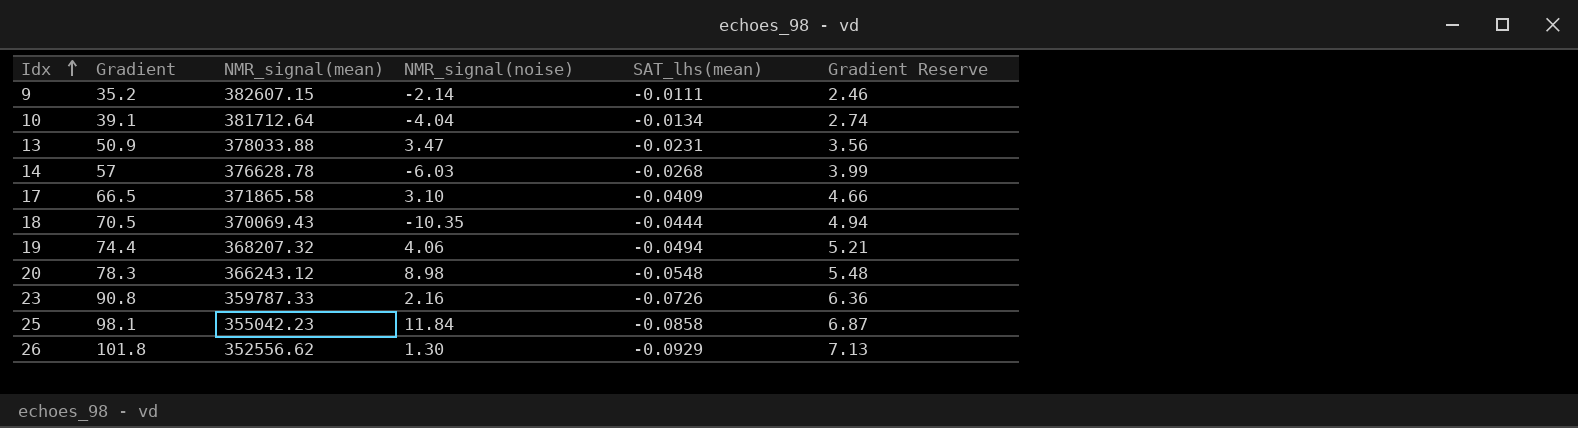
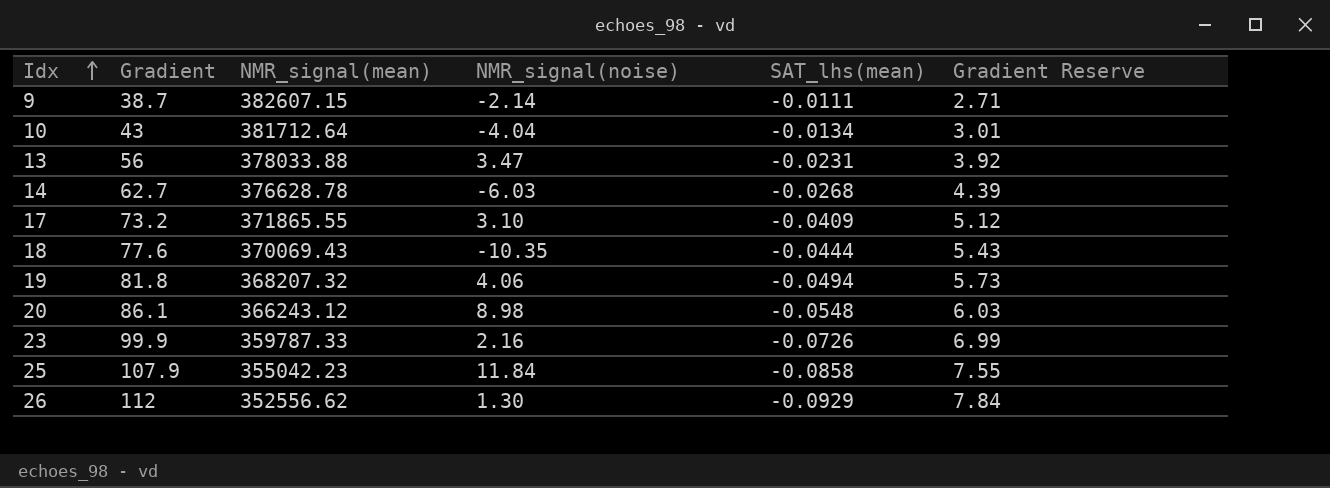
9 | Gradient: 35.2 -> 38.7
9 | Gradient Reserve: 2.46 -> 2.71
10 | Gradient: 39.1 -> 43
10 | Gradient Reserve: 2.74 -> 3.01
13 | Gradient: 50.9 -> 56
13 | Gradient Reserve: 3.56 -> 3.92
14 | Gradient: 57 -> 62.7
14 | Gradient Reserve: 3.99 -> 4.39
17 | Gradient: 66.5 -> 73.2
17 | NMR_signal(mean): 371865.58 -> 371865.55
17 | Gradient Reserve: 4.66 -> 5.12
18 | Gradient: 70.5 -> 77.6
18 | Gradient Reserve: 4.94 -> 5.43
19 | Gradient: 74.4 -> 81.8
19 | Gradient Reserve: 5.21 -> 5.73
20 | Gradient: 78.3 -> 86.1
20 | Gradient Reserve: 5.48 -> 6.03
23 | Gradient: 90.8 -> 99.9
23 | Gradient Reserve: 6.36 -> 6.99
25 | Gradient: 98.1 -> 107.9
25 | Gradient Reserve: 6.87 -> 7.55
26 | Gradient: 101.8 -> 112
26 | Gradient Reserve: 7.13 -> 7.84

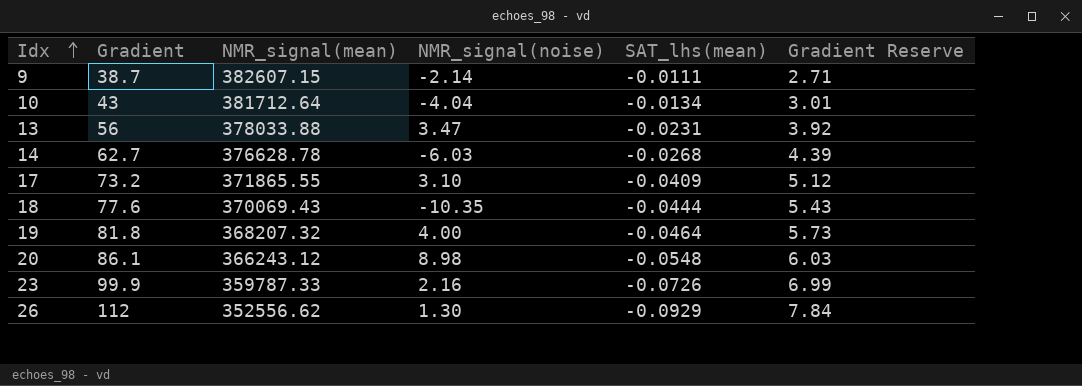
row 25: 107.9 | 355042.23 | 11.84 | -0.0858 | 7.55 -> none
19 | NMR_signal(noise): 4.06 -> 4.00
19 | SAT_lhs(mean): -0.0494 -> -0.0464

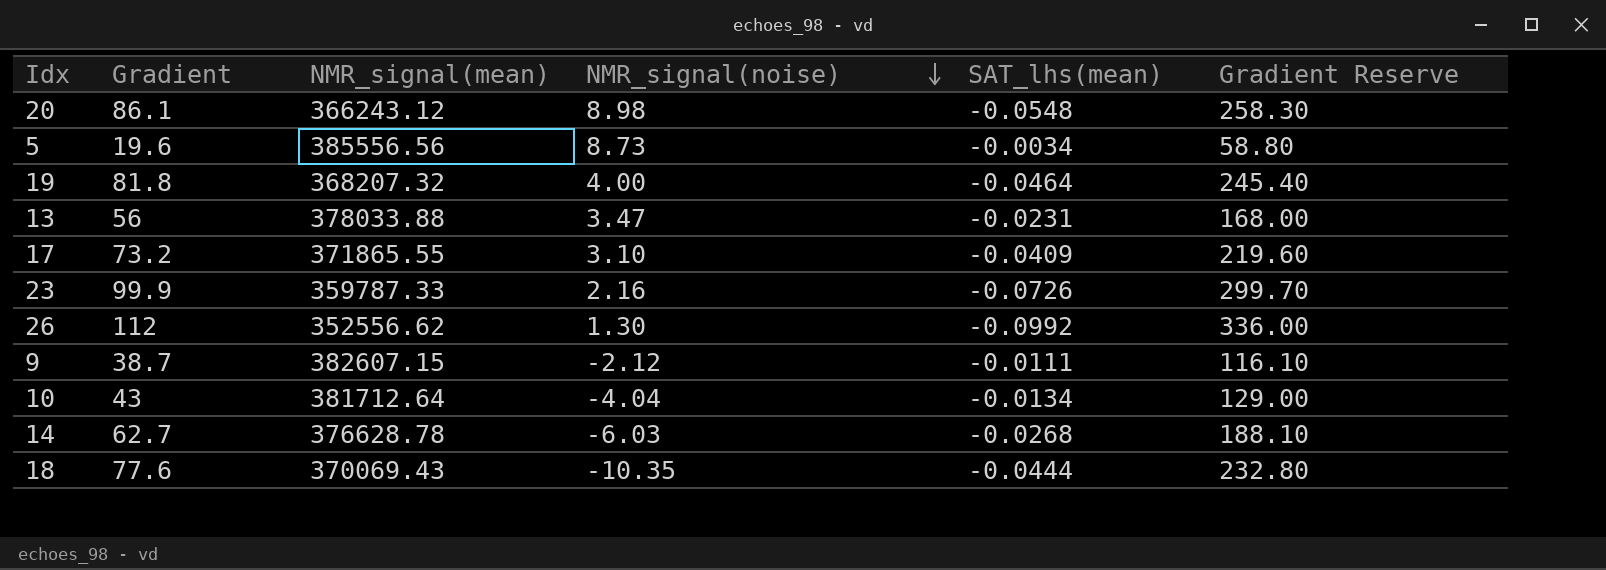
row order: Idx ascending -> NMR_signal(noise) descending
column Gradient Reserve | formula: [Gradient] * 0.07 -> [Gradient] * 3
row 5: none -> 19.6 | 385556.56 | 8.73 | -0.0034 | 58.80
26 | SAT_lhs(mean): -0.0929 -> -0.0992
9 | NMR_signal(noise): -2.14 -> -2.12

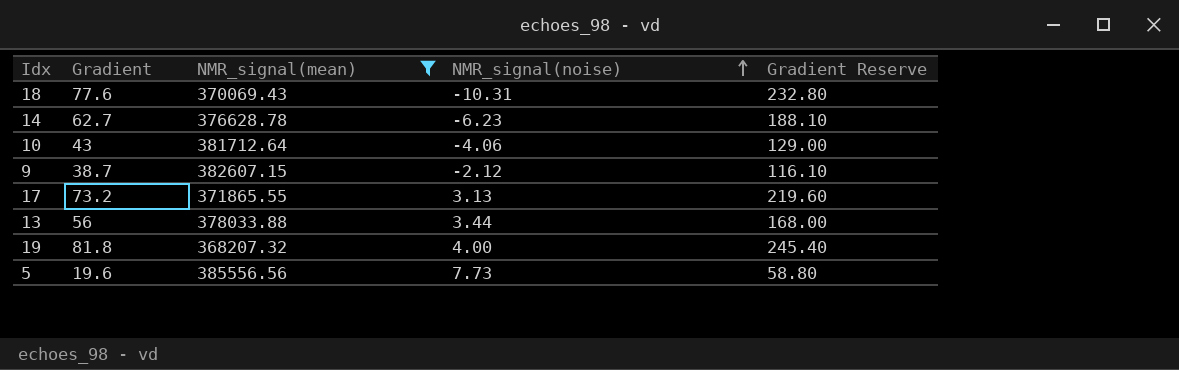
filter: none -> NMR_signal(mean) >= 368207.32
row order: NMR_signal(noise) descending -> NMR_signal(noise) ascending
column SAT_lhs(mean) | position: 5 -> none
18 | NMR_signal(noise): -10.35 -> -10.31
14 | NMR_signal(noise): -6.03 -> -6.23
10 | NMR_signal(noise): -4.04 -> -4.06
17 | NMR_signal(noise): 3.10 -> 3.13
13 | NMR_signal(noise): 3.47 -> 3.44
5 | NMR_signal(noise): 8.73 -> 7.73

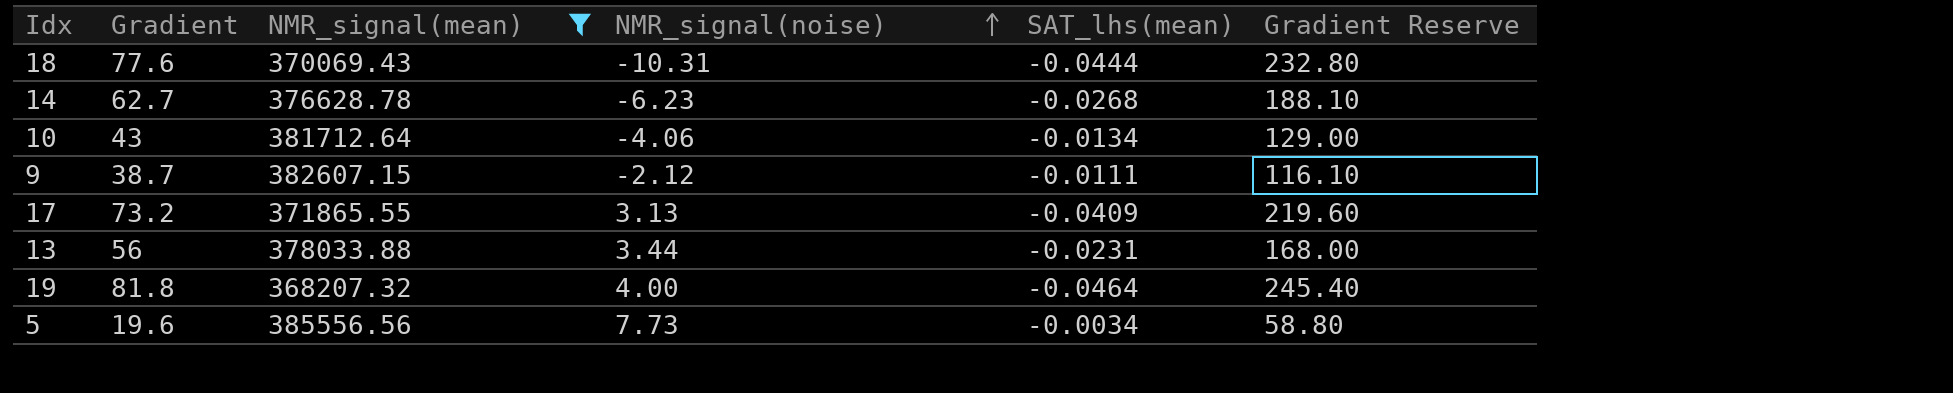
column SAT_lhs(mean) | position: none -> 5

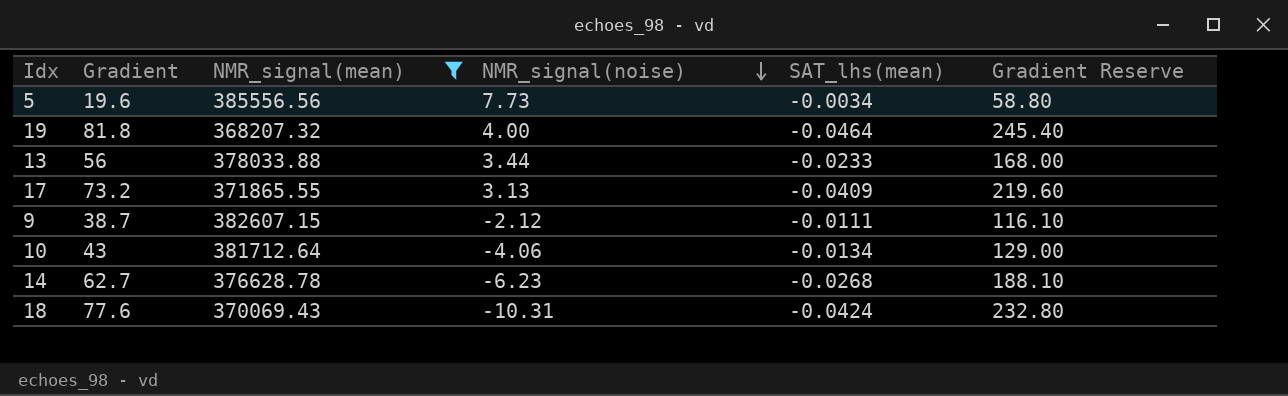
row order: NMR_signal(noise) ascending -> NMR_signal(noise) descending
13 | SAT_lhs(mean): -0.0231 -> -0.0233
18 | SAT_lhs(mean): -0.0444 -> -0.0424

